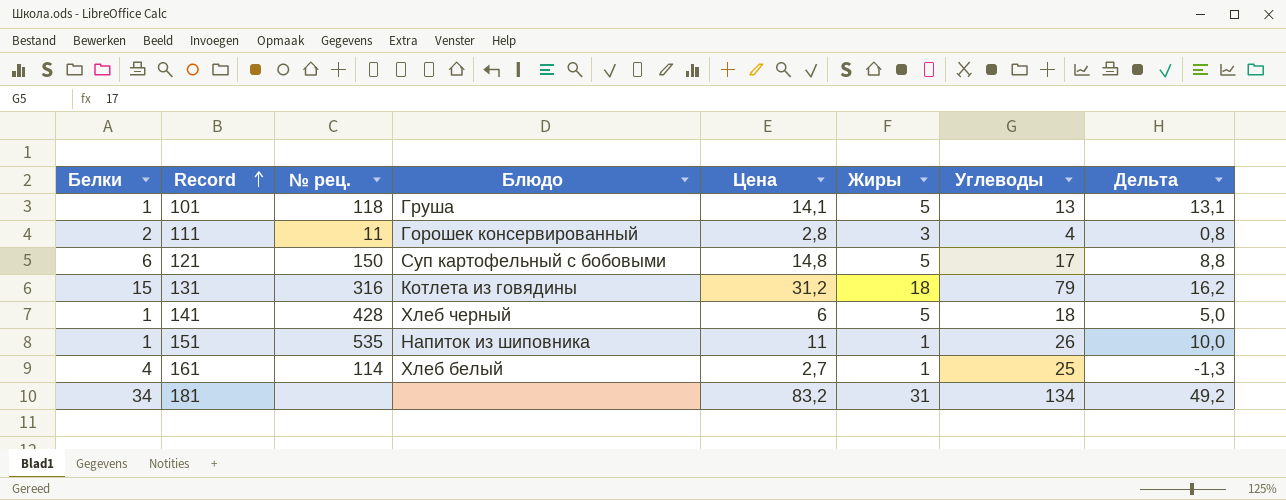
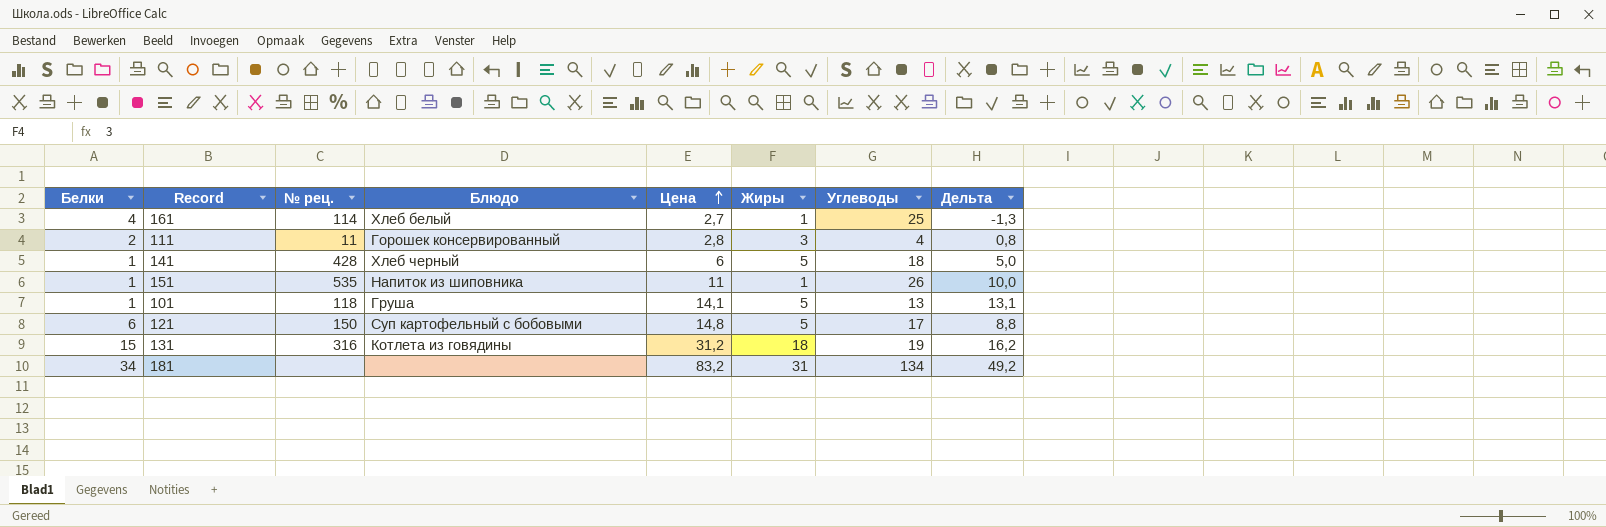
row order: Record ascending -> Цена ascending
131 | Углеводы: 79 -> 19

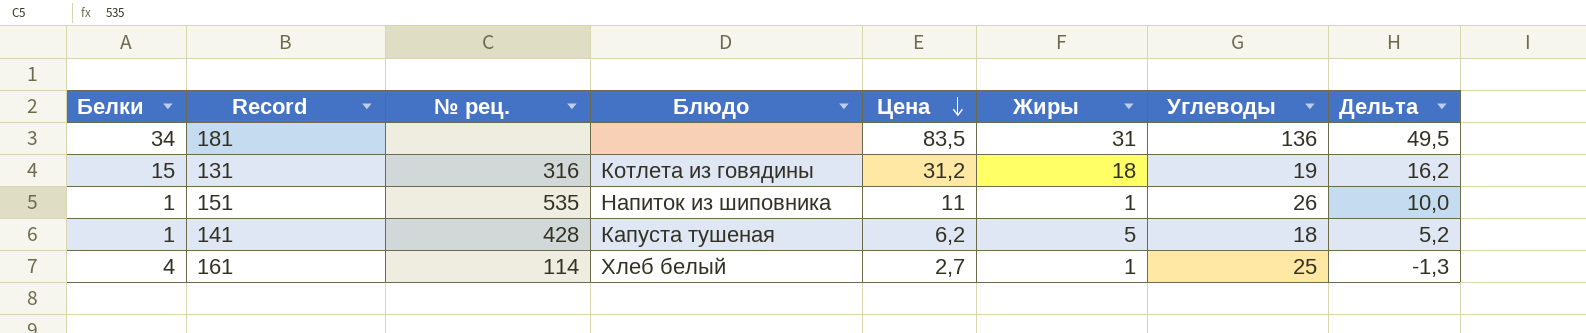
row order: Цена ascending -> Цена descending
row 111: 2 | 11 | Горошек консервированный | 2,8 | 3 | 4 | 0,8 -> none
row 101: 1 | 118 | Груша | 14,1 | 5 | 13 | 13,1 -> none
row 121: 6 | 150 | Суп картофельный с бобовыми | 14,8 | 5 | 17 | 8,8 -> none
181 | Цена: 83,2 -> 83,5
181 | Углеводы: 134 -> 136
181 | Дельта: 49,2 -> 49,5
141 | Блюдо: Хлеб черный -> Капуста тушеная
141 | Цена: 6 -> 6,2
141 | Дельта: 5,0 -> 5,2

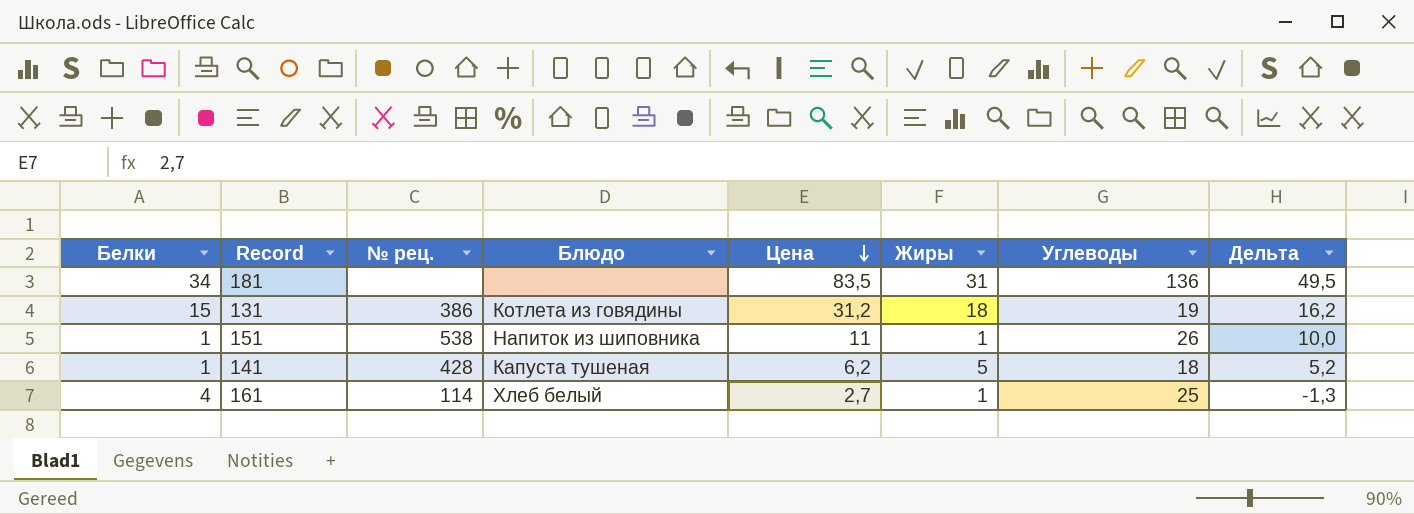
131 | № рец.: 316 -> 386
151 | № рец.: 535 -> 538

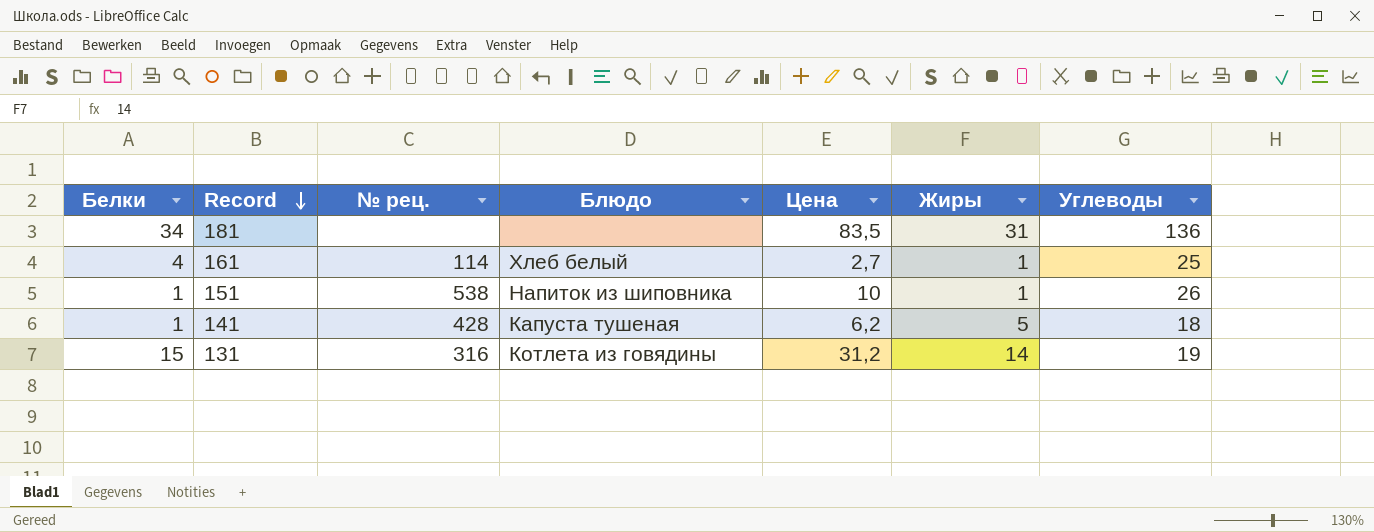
row order: Цена descending -> Record descending
column Дельта | formula: [Цена] - [Белки] -> none
151 | Цена: 11 -> 10
131 | № рец.: 386 -> 316
131 | Жиры: 18 -> 14

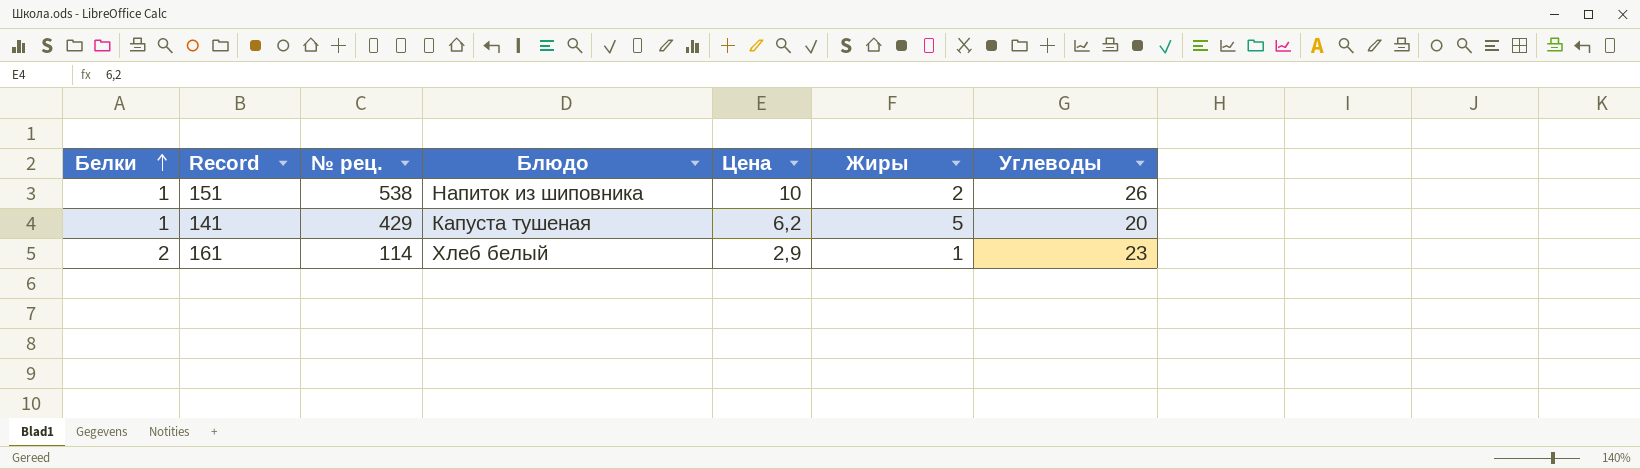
row order: Record descending -> Белки ascending
row 181: 34 | none | none | 83,5 | 31 | 136 -> none
row 131: 15 | 316 | Котлета из говядины | 31,2 | 14 | 19 -> none
151 | Жиры: 1 -> 2
141 | № рец.: 428 -> 429
141 | Углеводы: 18 -> 20
161 | Белки: 4 -> 2
161 | Цена: 2,7 -> 2,9
161 | Углеводы: 25 -> 23

